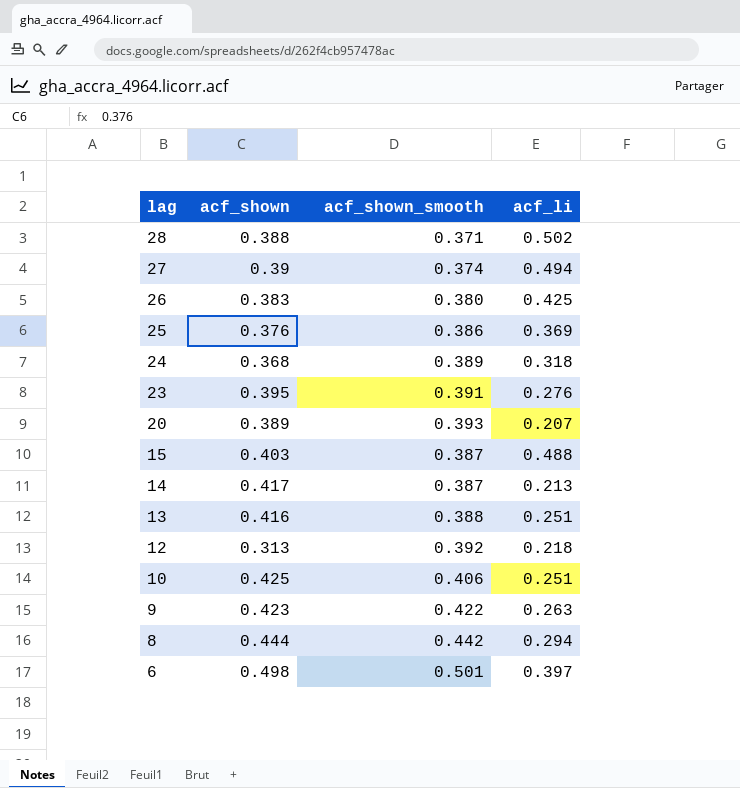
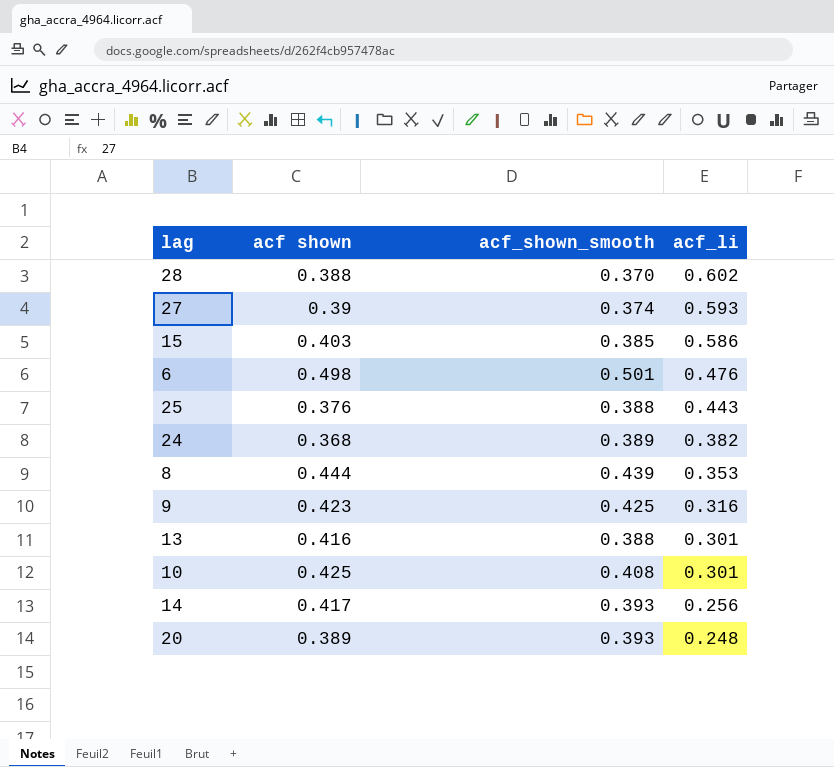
row order: lag descending -> acf_li descending
column name: acf_shown -> acf shown
row 26: 0.383 | 0.380 | 0.425 -> none
row 23: 0.395 | 0.391 | 0.276 -> none
row 12: 0.313 | 0.392 | 0.218 -> none
28 | acf_shown_smooth: 0.371 -> 0.370
28 | acf_li: 0.502 -> 0.602
27 | acf_li: 0.494 -> 0.593
15 | acf_shown_smooth: 0.387 -> 0.385
15 | acf_li: 0.488 -> 0.586
6 | acf_li: 0.397 -> 0.476
25 | acf_shown_smooth: 0.386 -> 0.388
25 | acf_li: 0.369 -> 0.443
24 | acf_li: 0.318 -> 0.382
8 | acf_shown_smooth: 0.442 -> 0.439
8 | acf_li: 0.294 -> 0.353
9 | acf_shown_smooth: 0.422 -> 0.425
9 | acf_li: 0.263 -> 0.316
13 | acf_li: 0.251 -> 0.301
10 | acf_shown_smooth: 0.406 -> 0.408
10 | acf_li: 0.251 -> 0.301
14 | acf_shown_smooth: 0.387 -> 0.393
14 | acf_li: 0.213 -> 0.256
20 | acf_li: 0.207 -> 0.248

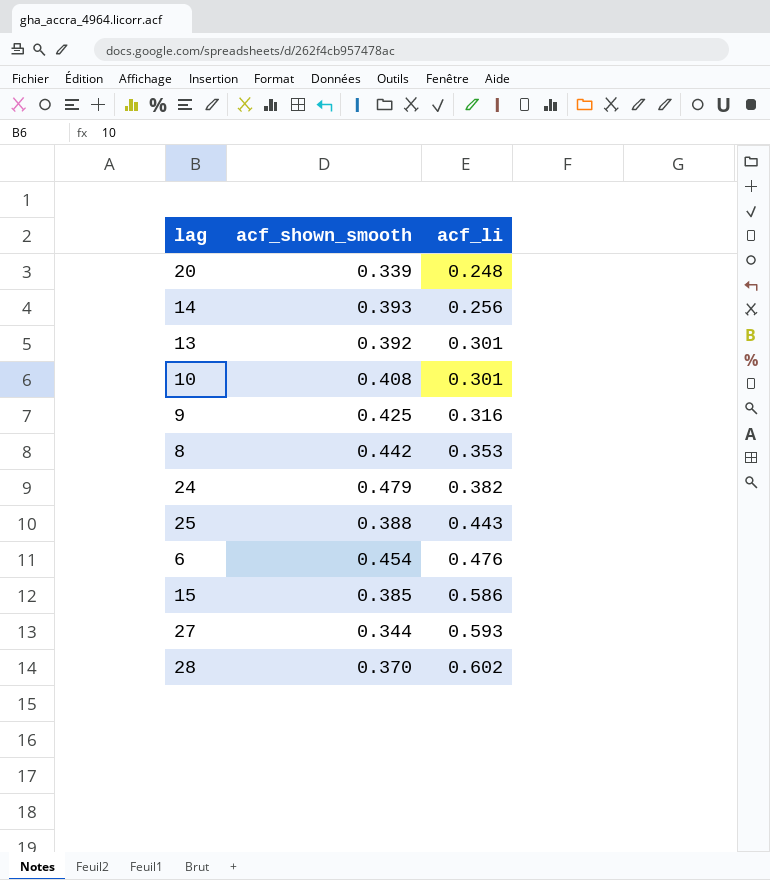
row order: acf_li descending -> acf_li ascending
column acf shown | position: 2 -> none
20 | acf_shown_smooth: 0.393 -> 0.339
13 | acf_shown_smooth: 0.388 -> 0.392
8 | acf_shown_smooth: 0.439 -> 0.442
24 | acf_shown_smooth: 0.389 -> 0.479
6 | acf_shown_smooth: 0.501 -> 0.454
27 | acf_shown_smooth: 0.374 -> 0.344

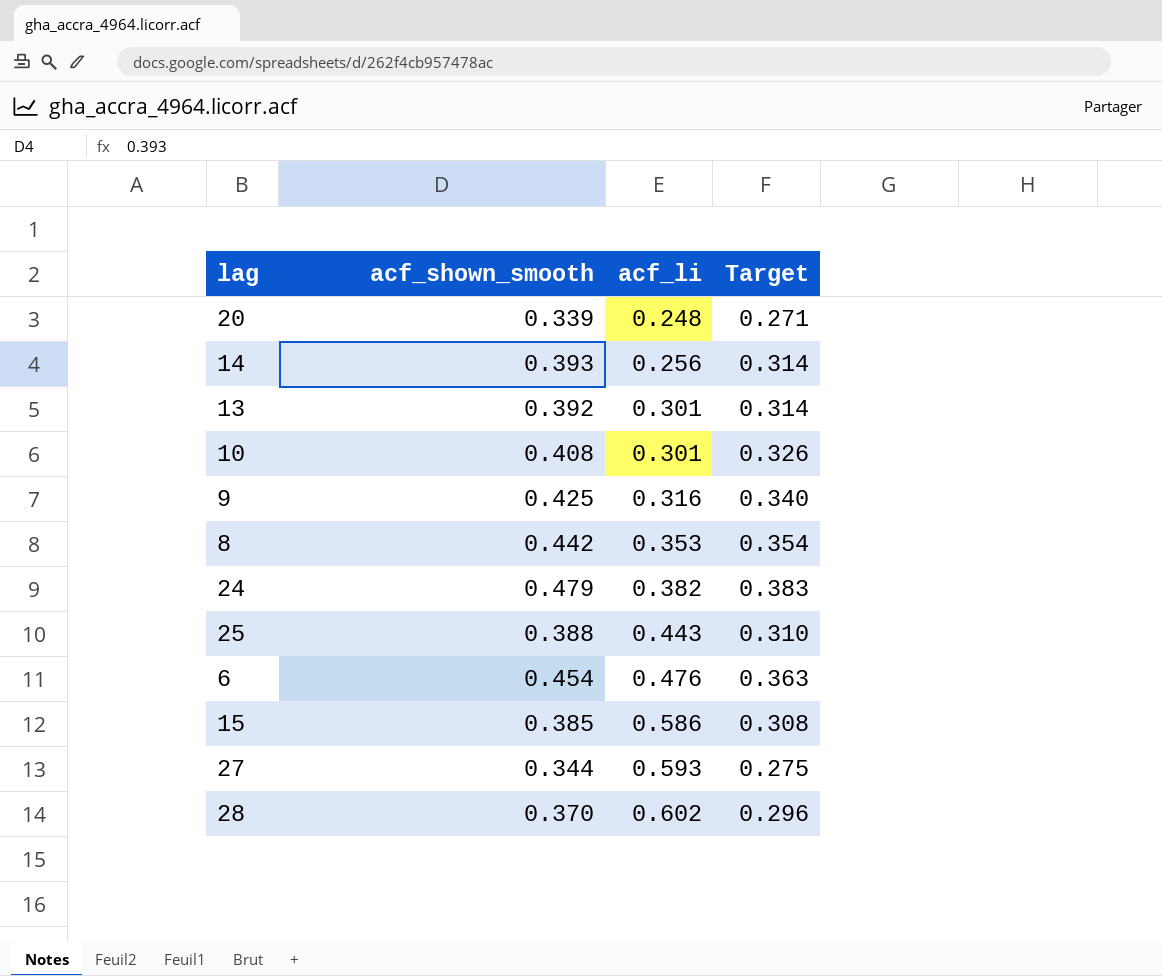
column Target | formula: none -> [acf_shown_smooth] * 0.8

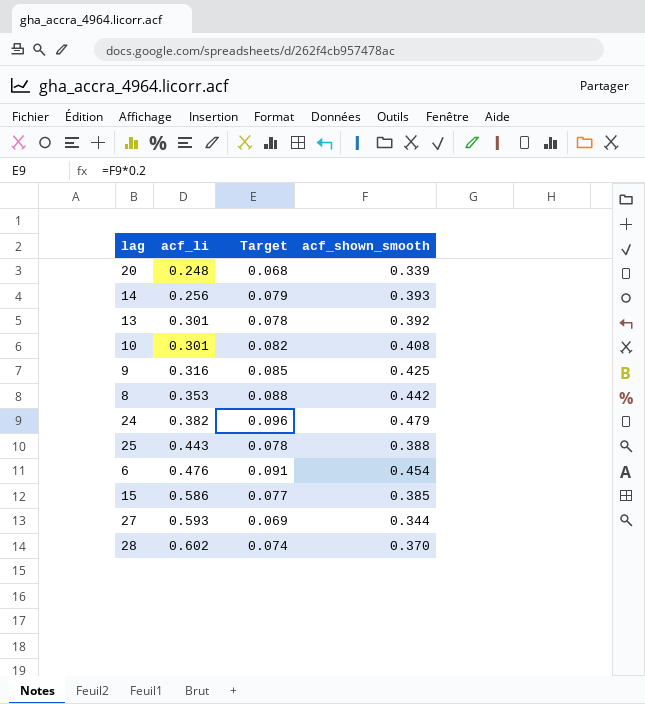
column Target | formula: [acf_shown_smooth] * 0.8 -> [acf_shown_smooth] * 0.2
column acf_shown_smooth | position: 2 -> 4

